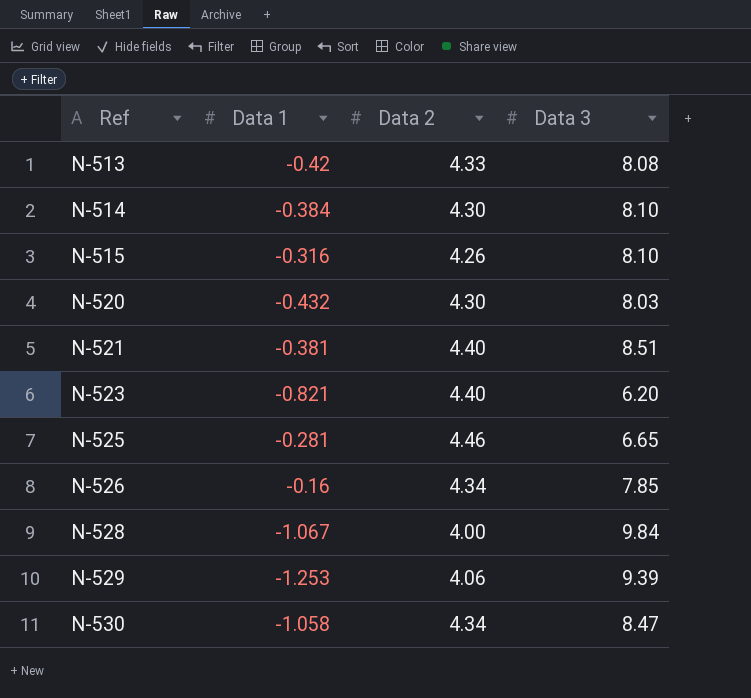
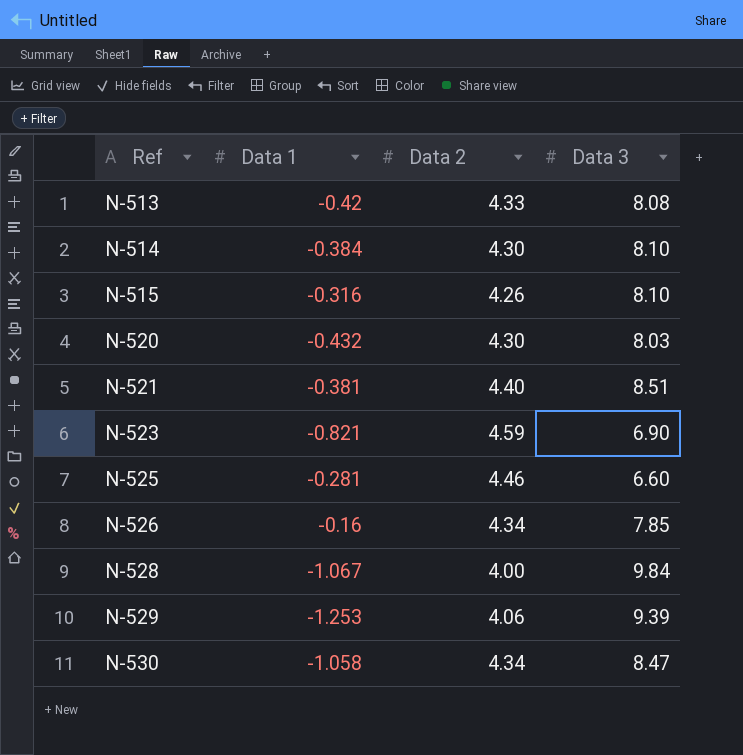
N-523 | Data 2: 4.40 -> 4.59
N-523 | Data 3: 6.20 -> 6.90
N-525 | Data 3: 6.65 -> 6.60

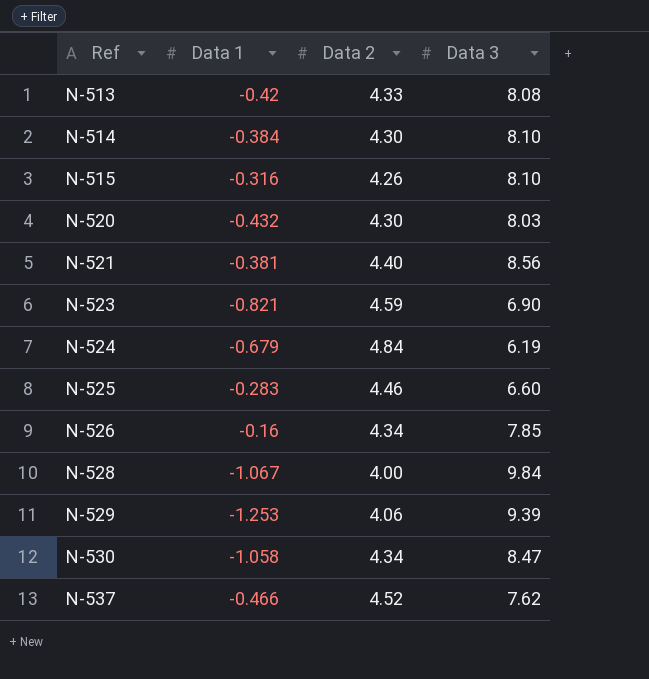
N-521 | Data 3: 8.51 -> 8.56
row N-524: none -> -0.679 | 4.84 | 6.19
N-525 | Data 1: -0.281 -> -0.283
row N-537: none -> -0.466 | 4.52 | 7.62

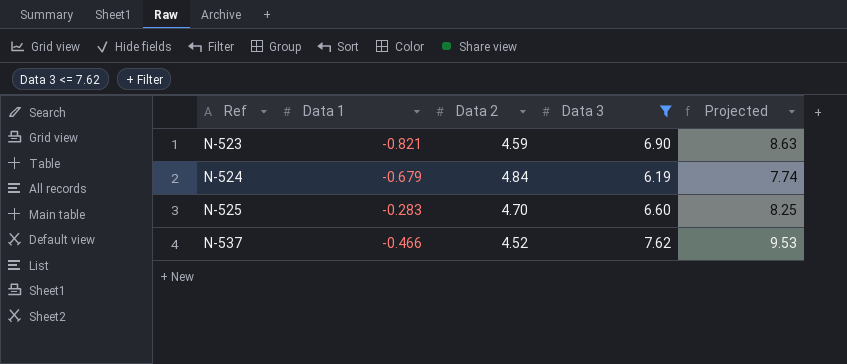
filter: none -> Data 3 <= 7.62
column Projected | formula: none -> [Data 3] * 1.25
N-525 | Data 2: 4.46 -> 4.70

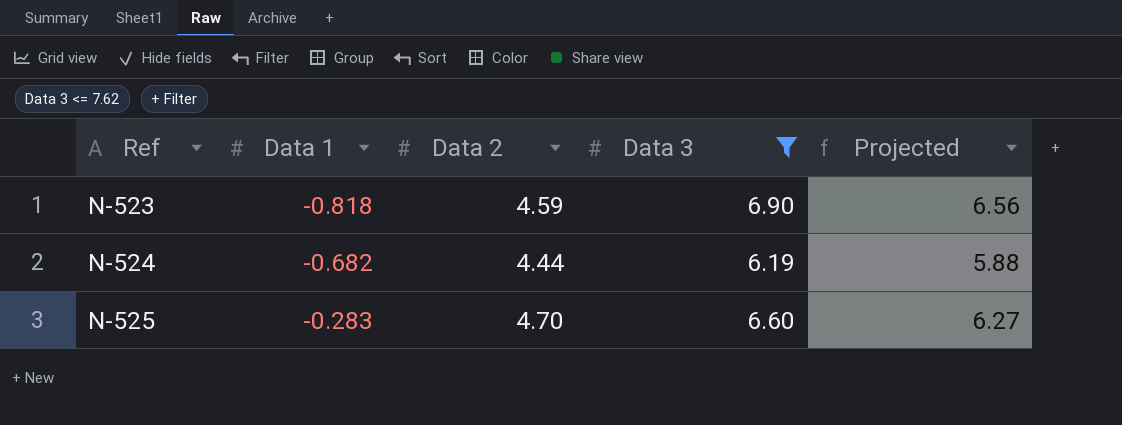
column Projected | formula: [Data 3] * 1.25 -> [Data 3] * 0.95
row N-537: -0.466 | 4.52 | 7.62 | 9.53 -> none
N-523 | Data 1: -0.821 -> -0.818
N-524 | Data 1: -0.679 -> -0.682
N-524 | Data 2: 4.84 -> 4.44

